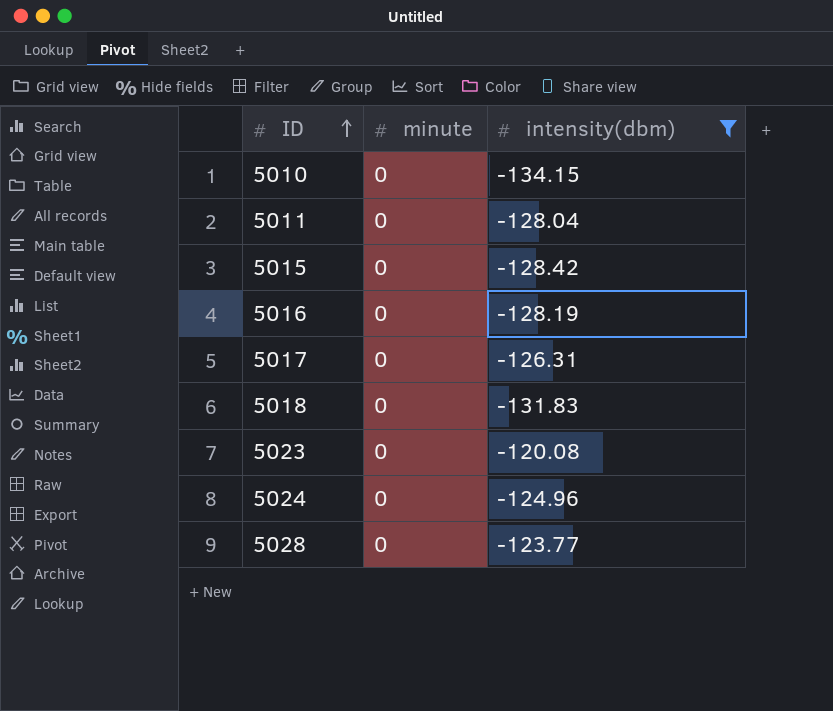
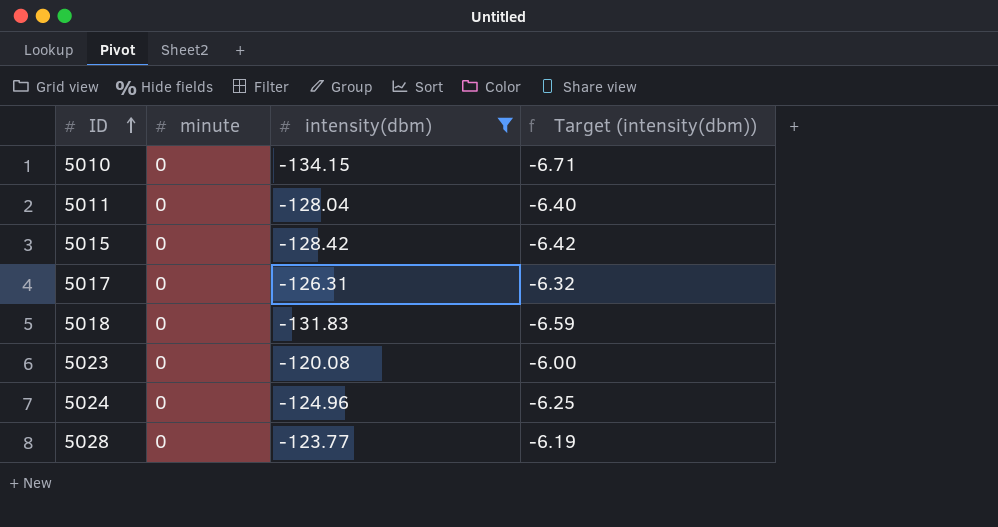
column Target (intensity(dbm)) | formula: none -> [intensity(dbm)] * 0.05
row 5016: 0 | -128.19 -> none

